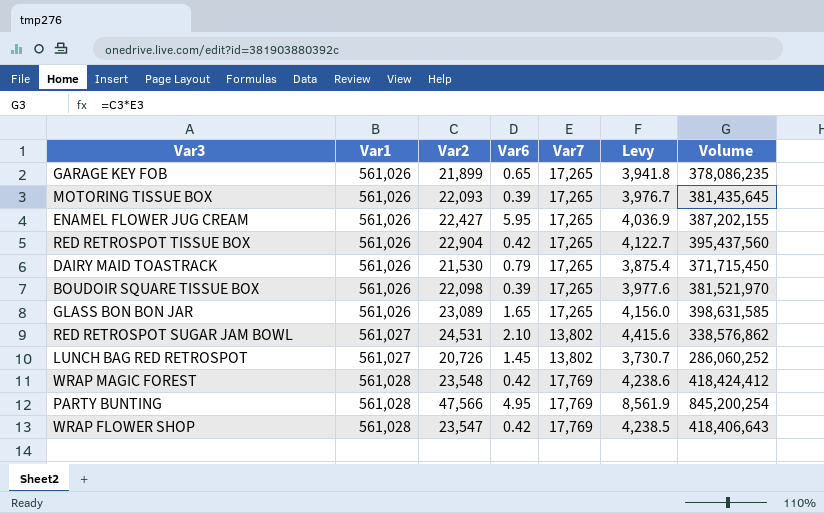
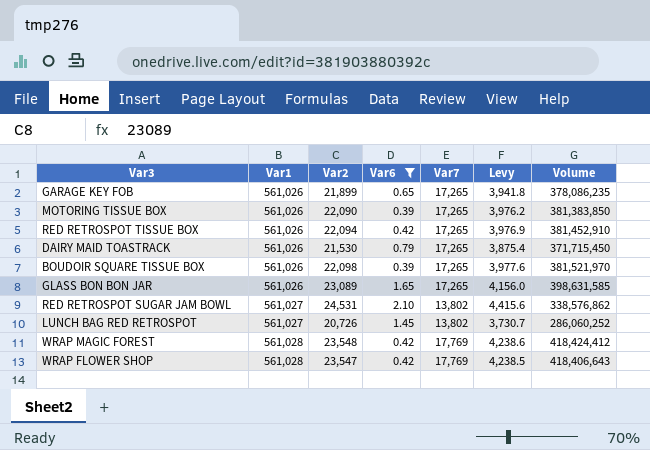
filter: none -> Var6 <= 2.10
MOTORING TISSUE BOX | Var2: 22,093 -> 22,090
MOTORING TISSUE BOX | Levy: 3,976.7 -> 3,976.2
MOTORING TISSUE BOX | Volume: 381,435,645 -> 381,383,850
RED RETROSPOT TISSUE BOX | Var2: 22,904 -> 22,094
RED RETROSPOT TISSUE BOX | Levy: 4,122.7 -> 3,976.9
RED RETROSPOT TISSUE BOX | Volume: 395,437,560 -> 381,452,910

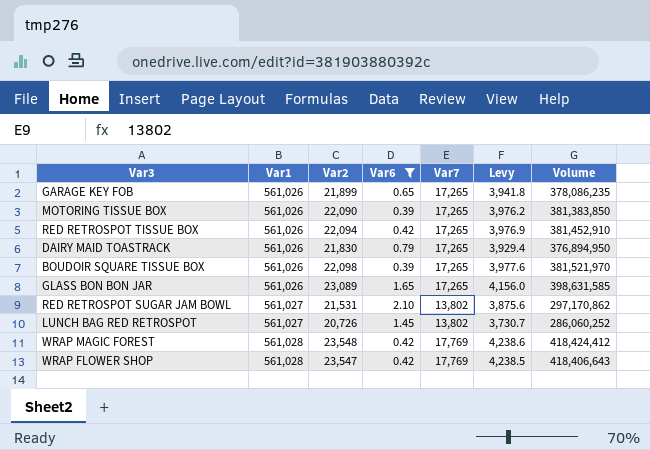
DAIRY MAID TOASTRACK | Var2: 21,530 -> 21,830
DAIRY MAID TOASTRACK | Levy: 3,875.4 -> 3,929.4
DAIRY MAID TOASTRACK | Volume: 371,715,450 -> 376,894,950
RED RETROSPOT SUGAR JAM BOWL | Var2: 24,531 -> 21,531
RED RETROSPOT SUGAR JAM BOWL | Levy: 4,415.6 -> 3,875.6
RED RETROSPOT SUGAR JAM BOWL | Volume: 338,576,862 -> 297,170,862

